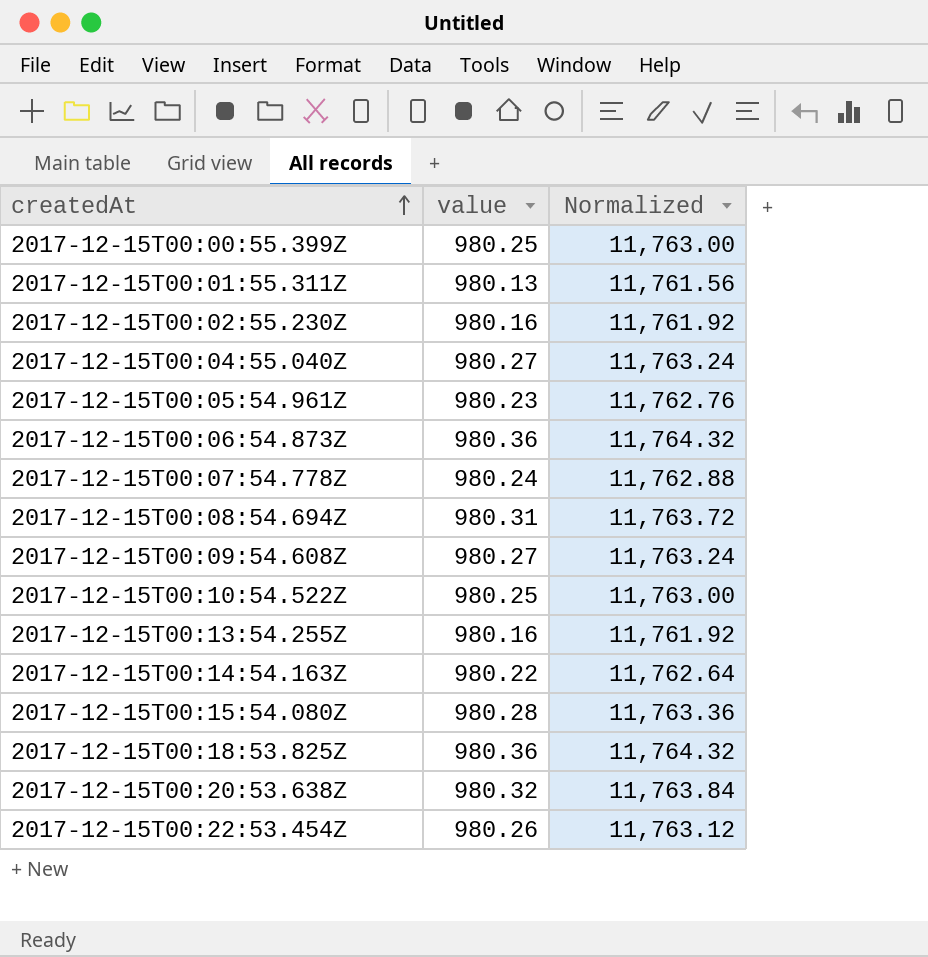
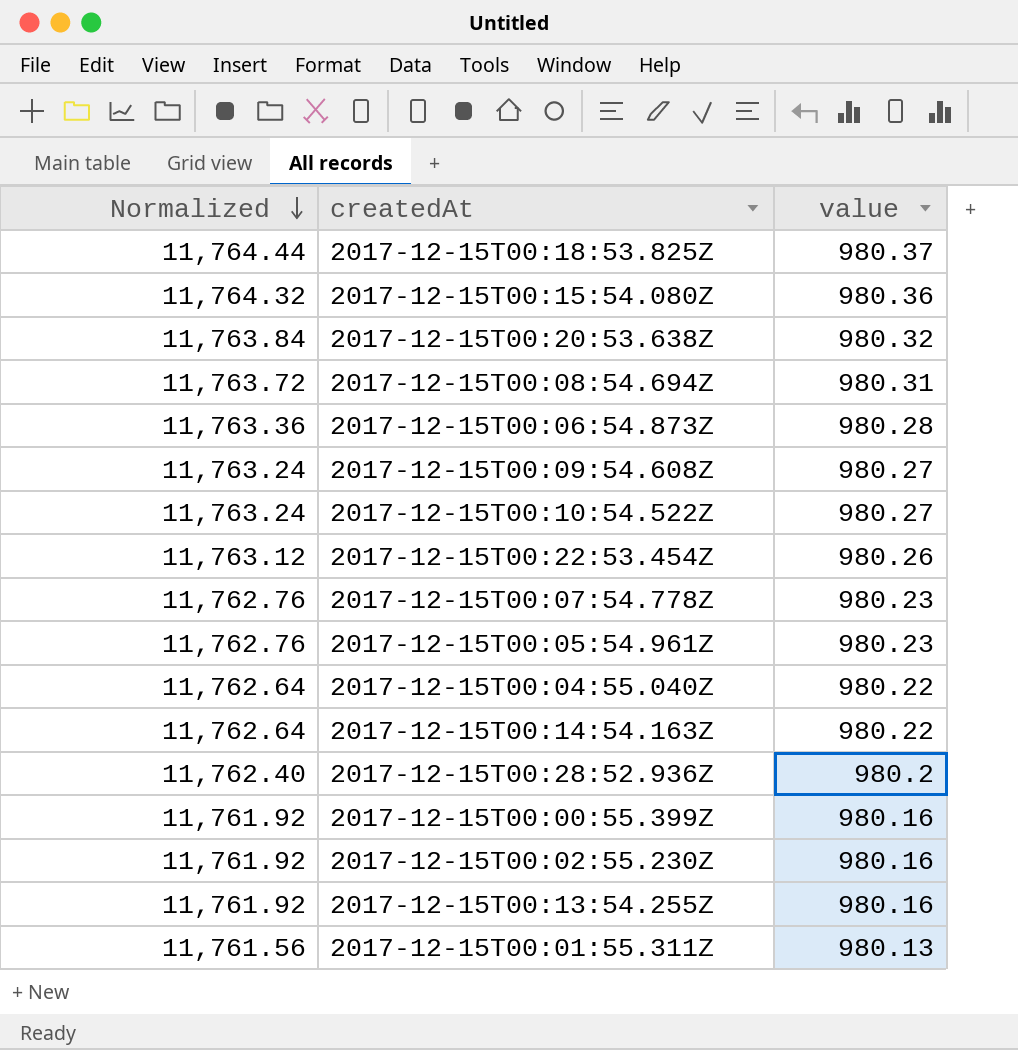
row order: createdAt ascending -> Normalized descending
column Normalized | position: 3 -> 1
2017-12-15T00:18:53.825Z | Normalized: 11,764.32 -> 11,764.44
2017-12-15T00:18:53.825Z | value: 980.36 -> 980.37
2017-12-15T00:15:54.080Z | Normalized: 11,763.36 -> 11,764.32
2017-12-15T00:15:54.080Z | value: 980.28 -> 980.36
2017-12-15T00:06:54.873Z | Normalized: 11,764.32 -> 11,763.36
2017-12-15T00:06:54.873Z | value: 980.36 -> 980.28
2017-12-15T00:10:54.522Z | Normalized: 11,763.00 -> 11,763.24
2017-12-15T00:10:54.522Z | value: 980.25 -> 980.27
2017-12-15T00:07:54.778Z | Normalized: 11,762.88 -> 11,762.76
2017-12-15T00:07:54.778Z | value: 980.24 -> 980.23
2017-12-15T00:04:55.040Z | Normalized: 11,763.24 -> 11,762.64
2017-12-15T00:04:55.040Z | value: 980.27 -> 980.22
row 2017-12-15T00:28:52.936Z: none -> 11,762.40 | 980.2
2017-12-15T00:00:55.399Z | Normalized: 11,763.00 -> 11,761.92
2017-12-15T00:00:55.399Z | value: 980.25 -> 980.16

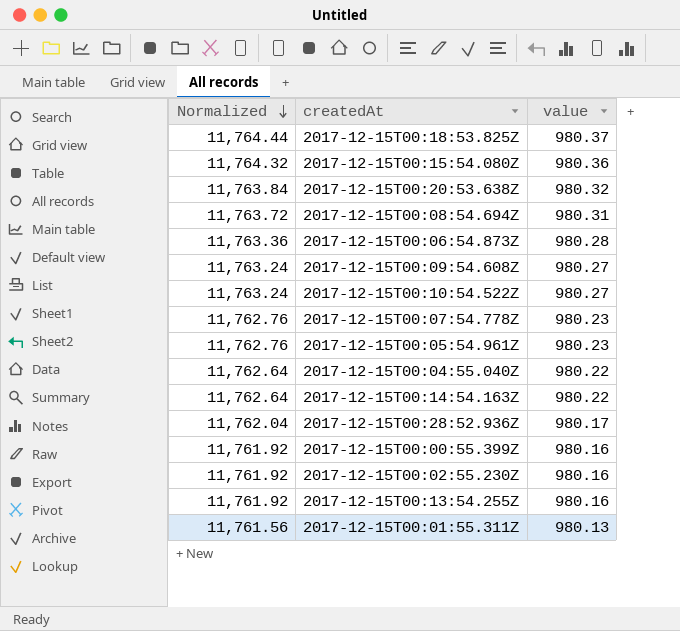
row 2017-12-15T00:22:53.454Z: 11,763.12 | 980.26 -> none
2017-12-15T00:28:52.936Z | Normalized: 11,762.40 -> 11,762.04
2017-12-15T00:28:52.936Z | value: 980.2 -> 980.17

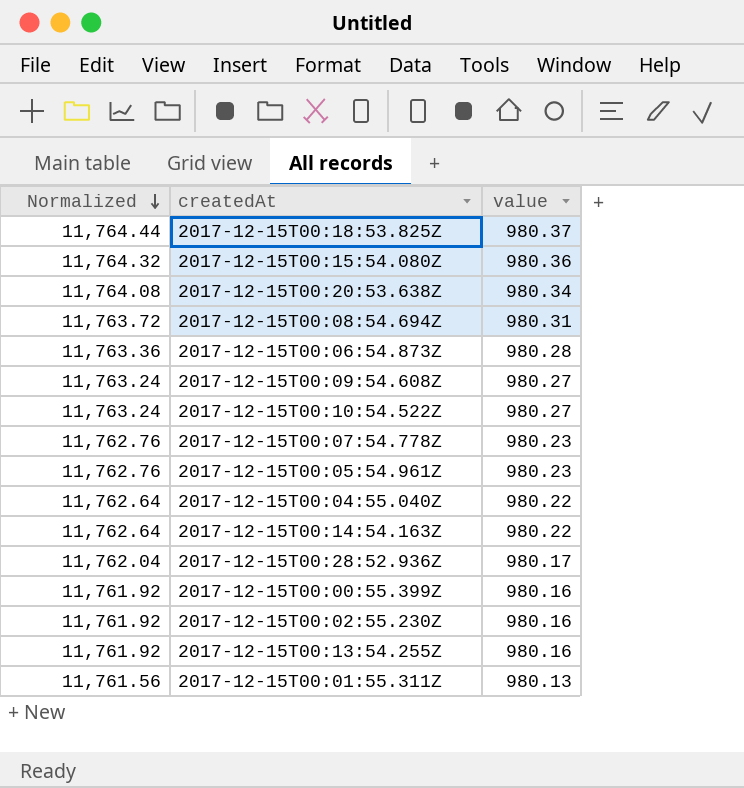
2017-12-15T00:20:53.638Z | Normalized: 11,763.84 -> 11,764.08
2017-12-15T00:20:53.638Z | value: 980.32 -> 980.34

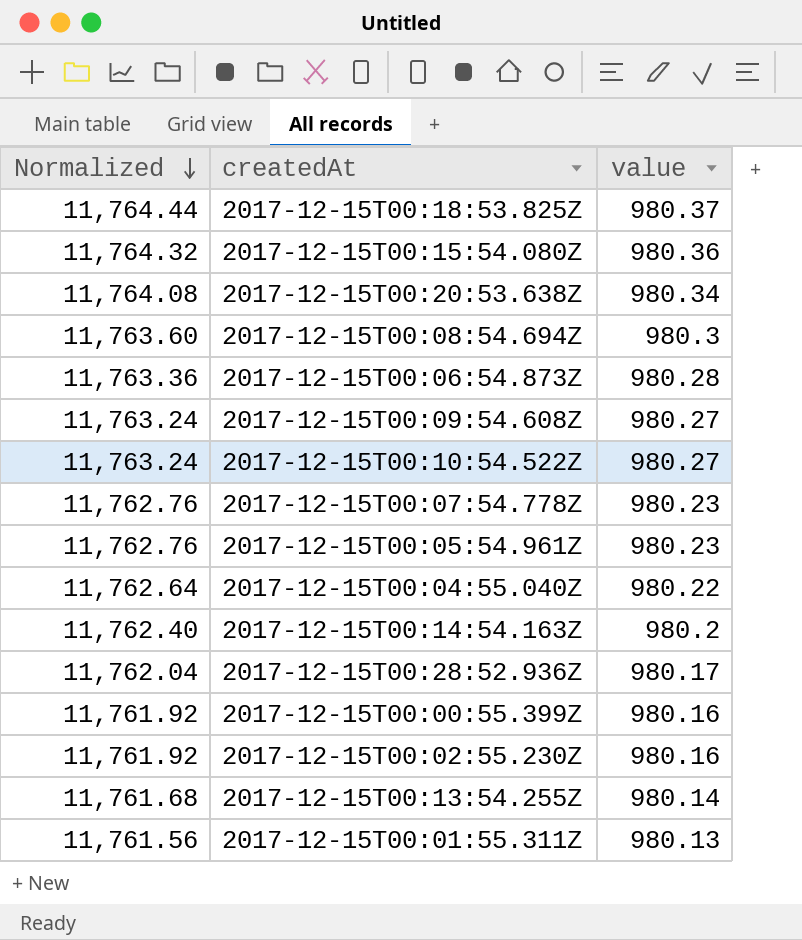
2017-12-15T00:08:54.694Z | Normalized: 11,763.72 -> 11,763.60
2017-12-15T00:08:54.694Z | value: 980.31 -> 980.3
2017-12-15T00:14:54.163Z | Normalized: 11,762.64 -> 11,762.40
2017-12-15T00:14:54.163Z | value: 980.22 -> 980.2
2017-12-15T00:13:54.255Z | Normalized: 11,761.92 -> 11,761.68
2017-12-15T00:13:54.255Z | value: 980.16 -> 980.14

